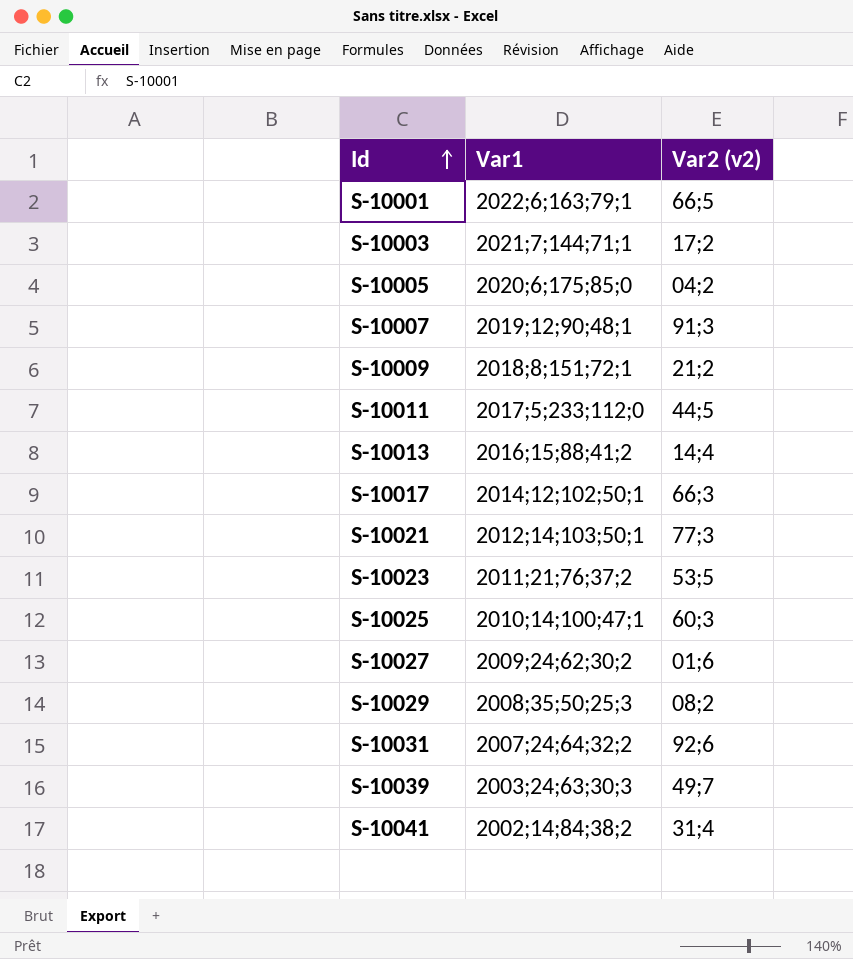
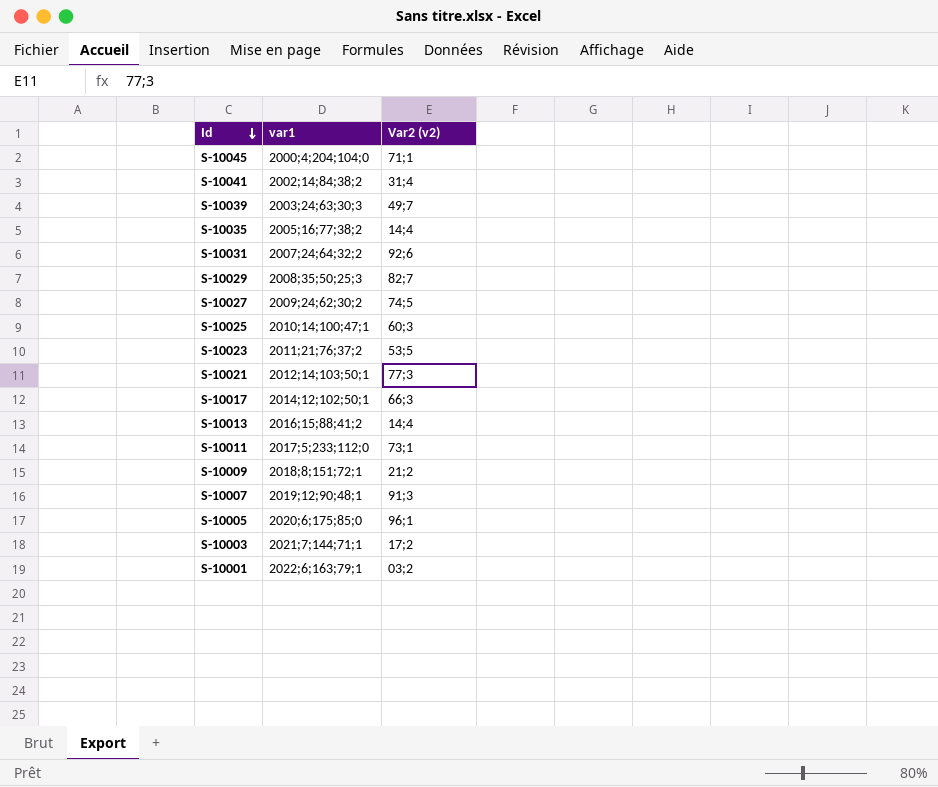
row order: Id ascending -> Id descending
column name: Var1 -> var1
row S-10045: none -> 2000;4;204;104;0 | 71;1
row S-10035: none -> 2005;16;77;38;2 | 14;4
S-10029 | Var2 (v2): 08;2 -> 82;7
S-10027 | Var2 (v2): 01;6 -> 74;5
S-10011 | Var2 (v2): 44;5 -> 73;1
S-10005 | Var2 (v2): 04;2 -> 96;1
S-10001 | Var2 (v2): 66;5 -> 03;2

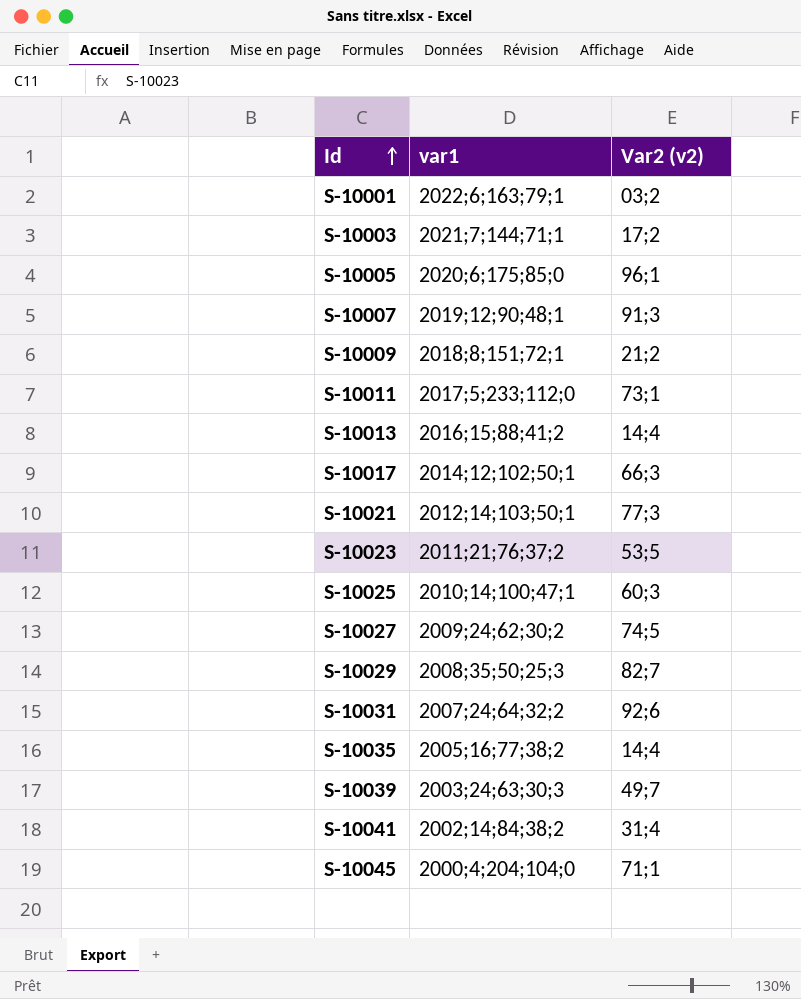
row order: Id descending -> Id ascending

